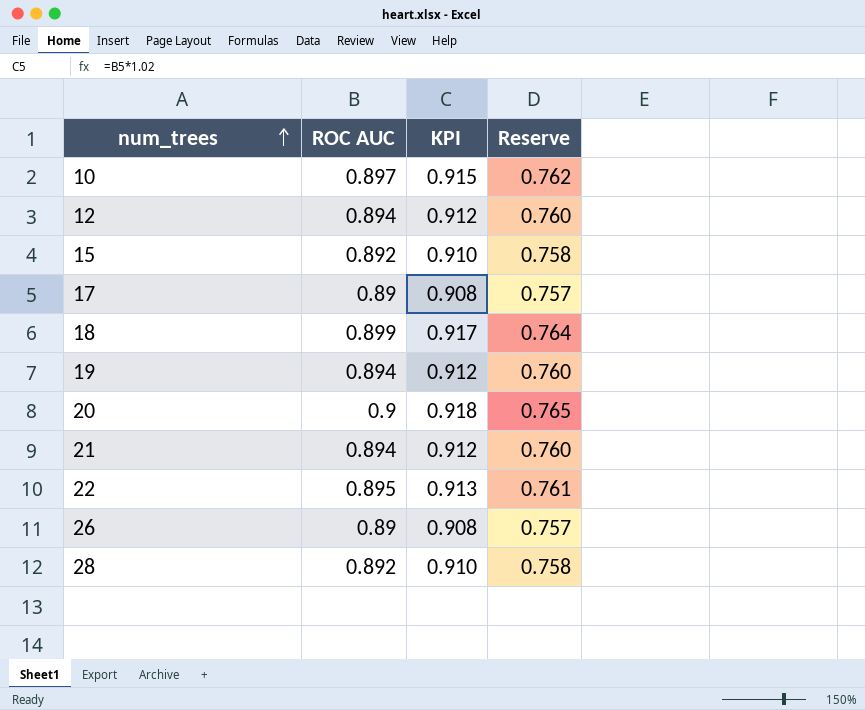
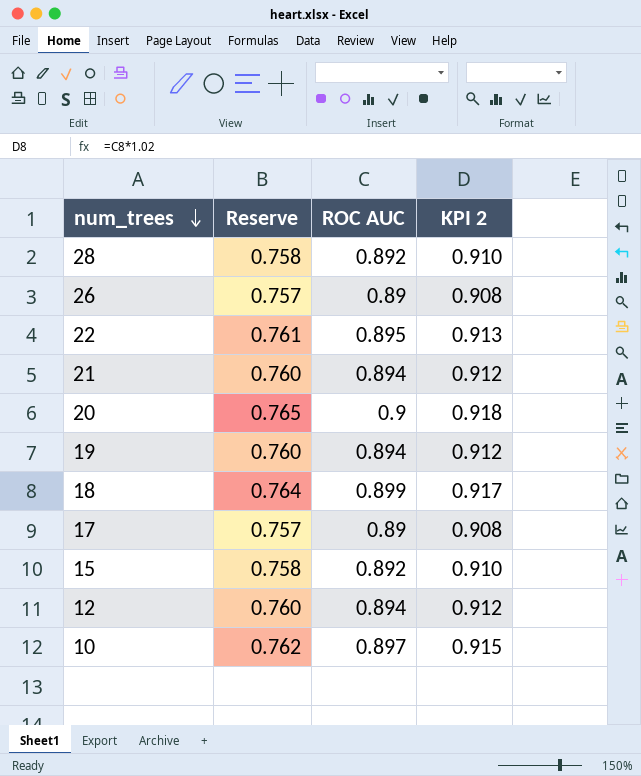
row order: num_trees ascending -> num_trees descending
column Reserve | position: 4 -> 2
column name: KPI -> KPI 2

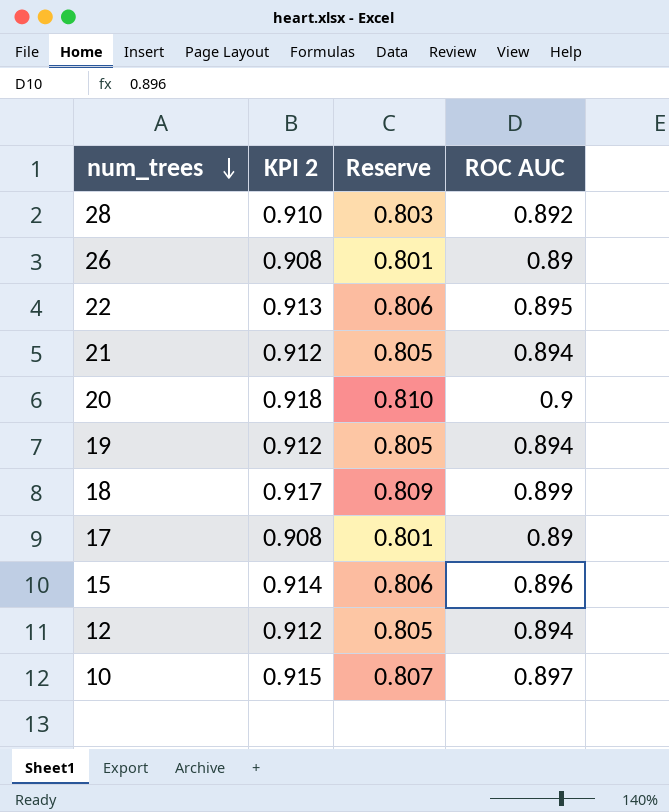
column KPI 2 | position: 4 -> 2
column Reserve | formula: [ROC AUC] * 0.85 -> [ROC AUC] * 0.9
15 | KPI 2: 0.910 -> 0.914
15 | ROC AUC: 0.892 -> 0.896

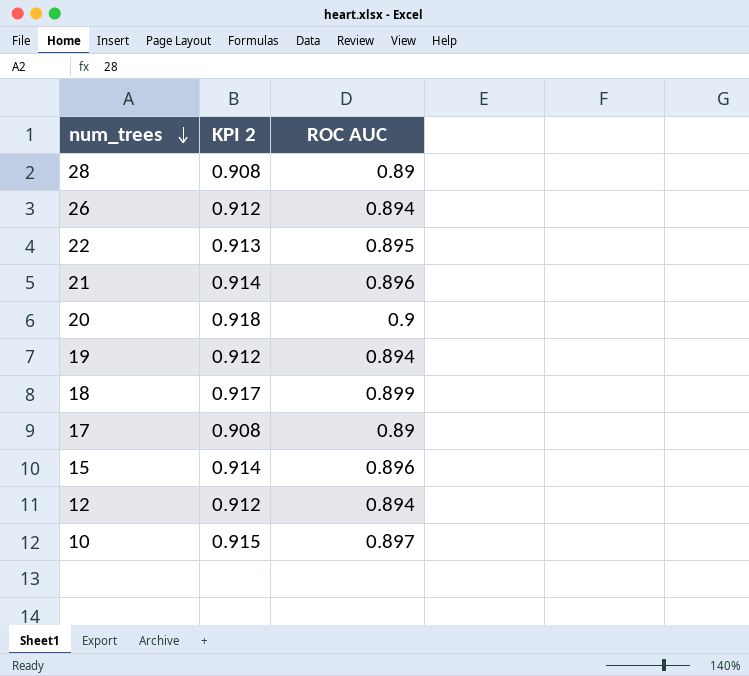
column Reserve | formula: [ROC AUC] * 0.9 -> none
28 | KPI 2: 0.910 -> 0.908
28 | ROC AUC: 0.892 -> 0.89
26 | KPI 2: 0.908 -> 0.912
26 | ROC AUC: 0.89 -> 0.894
21 | KPI 2: 0.912 -> 0.914
21 | ROC AUC: 0.894 -> 0.896

